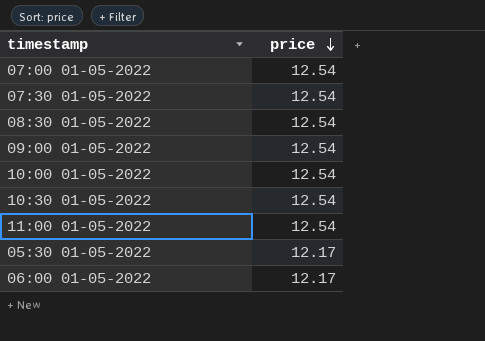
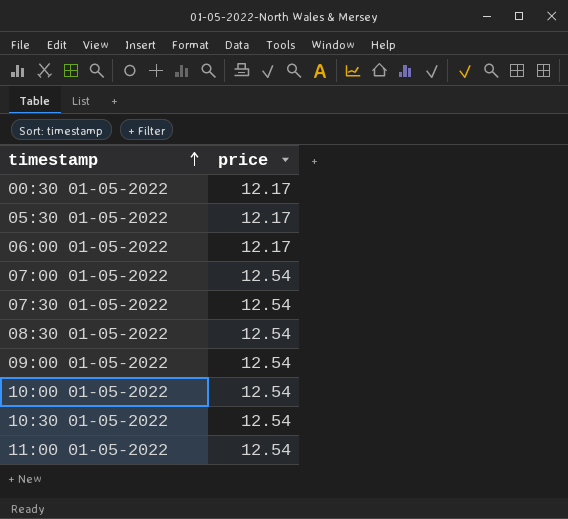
row order: price descending -> timestamp ascending
row 00:30 01-05-2022: none -> 12.17

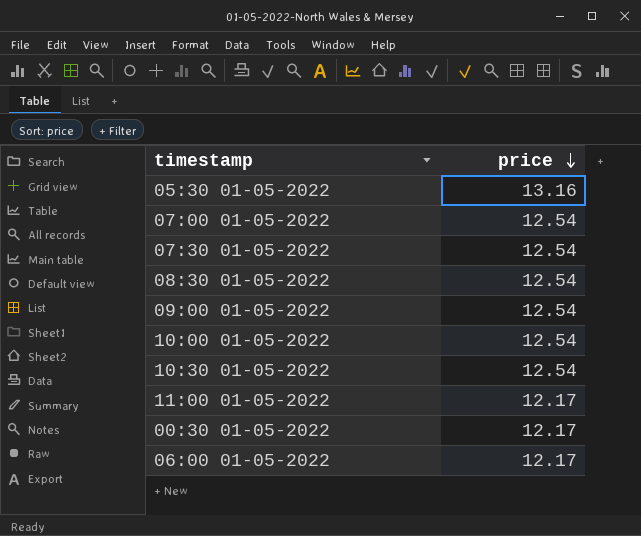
row order: timestamp ascending -> price descending
05:30 01-05-2022 | price: 12.17 -> 13.16
11:00 01-05-2022 | price: 12.54 -> 12.17

